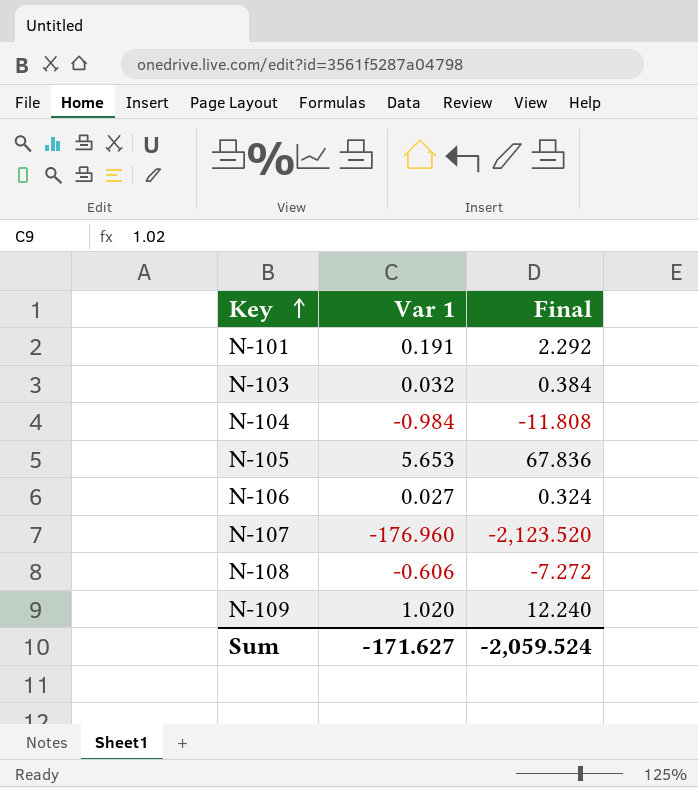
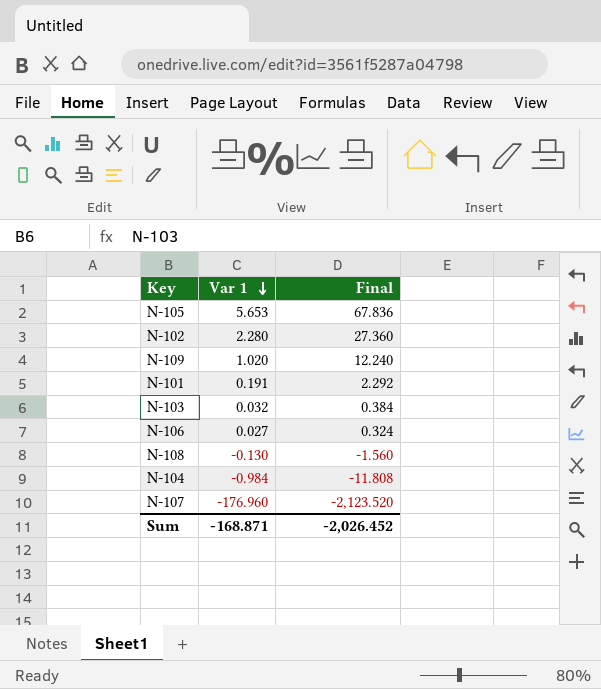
row order: Key ascending -> Var 1 descending
row N-102: none -> 2.280 | 27.360
N-108 | Var 1: -0.606 -> -0.130
N-108 | Final: -7.272 -> -1.560
Sum | Var 1: -171.627 -> -168.871
Sum | Final: -2,059.524 -> -2,026.452

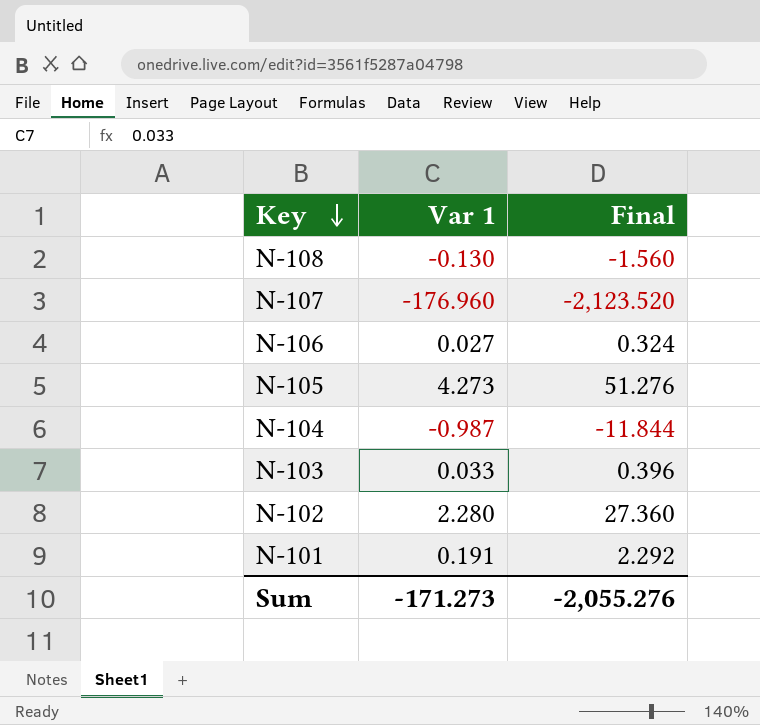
row order: Var 1 descending -> Key descending
row N-109: 1.020 | 12.240 -> none
N-105 | Var 1: 5.653 -> 4.273
N-105 | Final: 67.836 -> 51.276
N-104 | Var 1: -0.984 -> -0.987
N-104 | Final: -11.808 -> -11.844
N-103 | Var 1: 0.032 -> 0.033
N-103 | Final: 0.384 -> 0.396
Sum | Var 1: -168.871 -> -171.273
Sum | Final: -2,026.452 -> -2,055.276

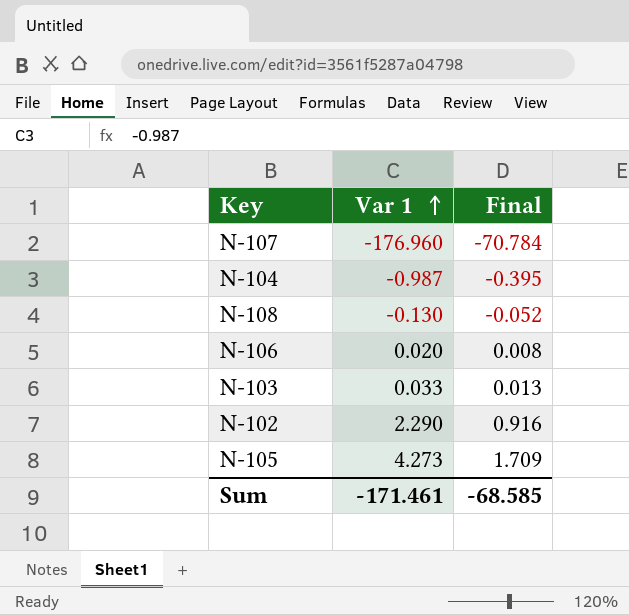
row order: Key descending -> Var 1 ascending
column Final | formula: [Var 1] * 12 -> [Var 1] * 0.4
row N-101: 0.191 | 2.292 -> none
N-106 | Var 1: 0.027 -> 0.020
N-102 | Var 1: 2.280 -> 2.290
Sum | Var 1: -171.273 -> -171.461
Sum | Final: -2,055.276 -> -68.585

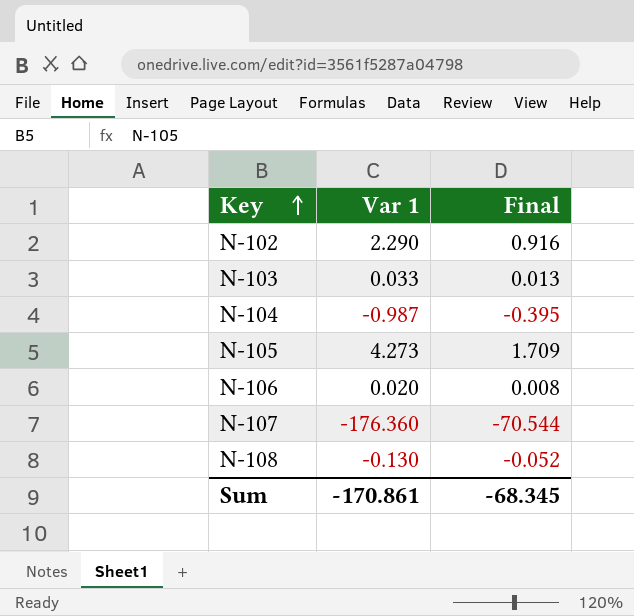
row order: Var 1 ascending -> Key ascending
N-107 | Var 1: -176.960 -> -176.360
N-107 | Final: -70.784 -> -70.544
Sum | Var 1: -171.461 -> -170.861
Sum | Final: -68.585 -> -68.345

